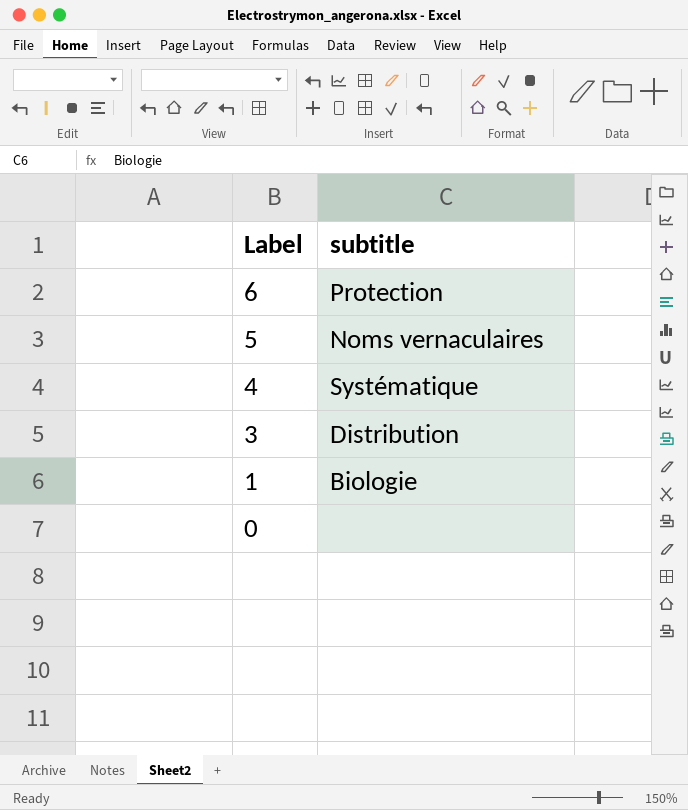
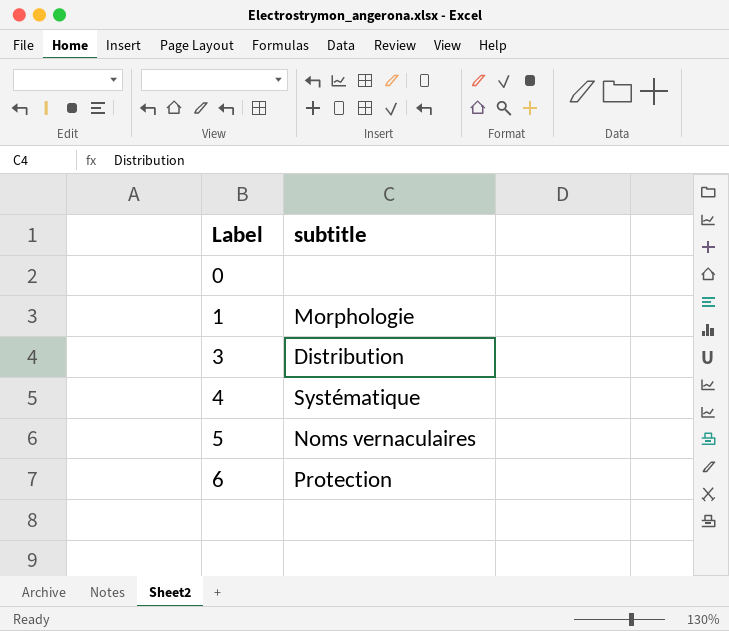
row order: Label descending -> Label ascending
1 | subtitle: Biologie -> Morphologie

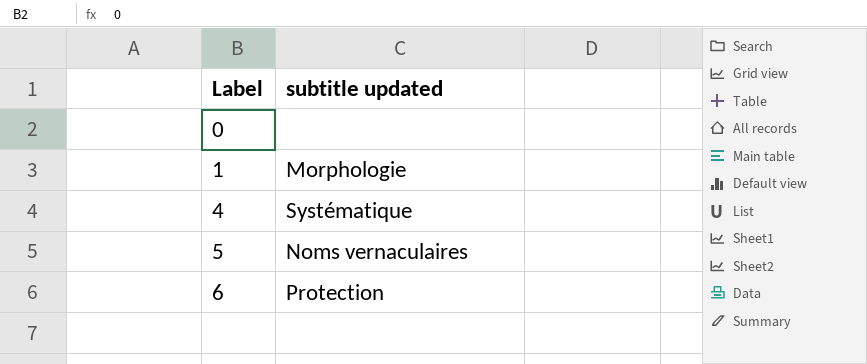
column name: subtitle -> subtitle updated
row 3: Distribution -> none

